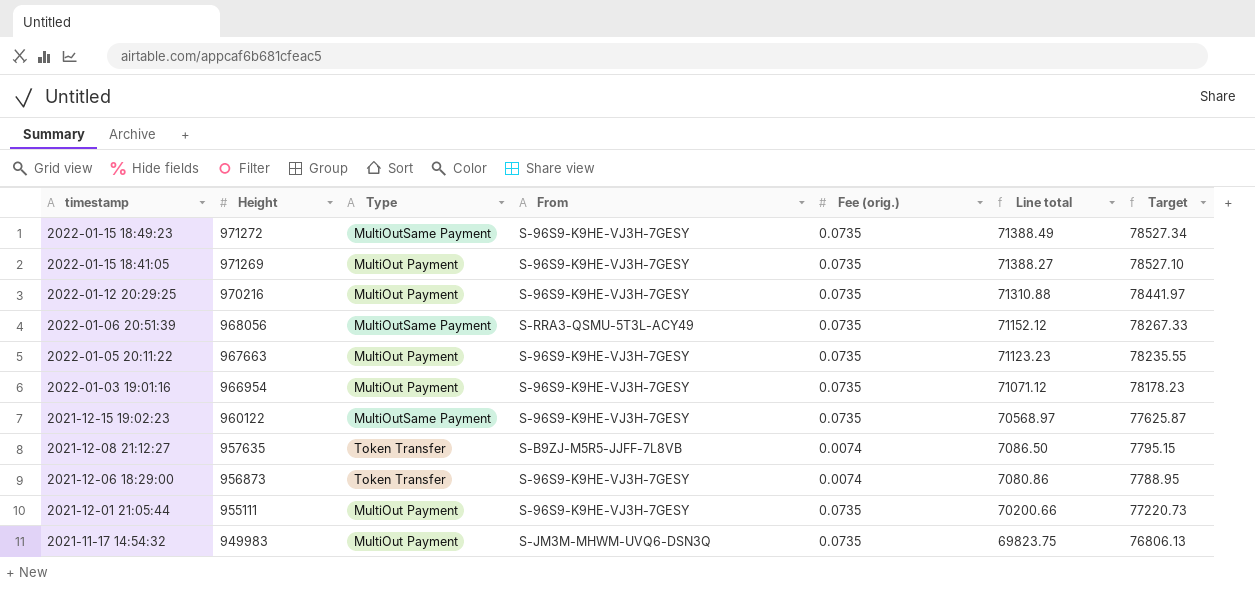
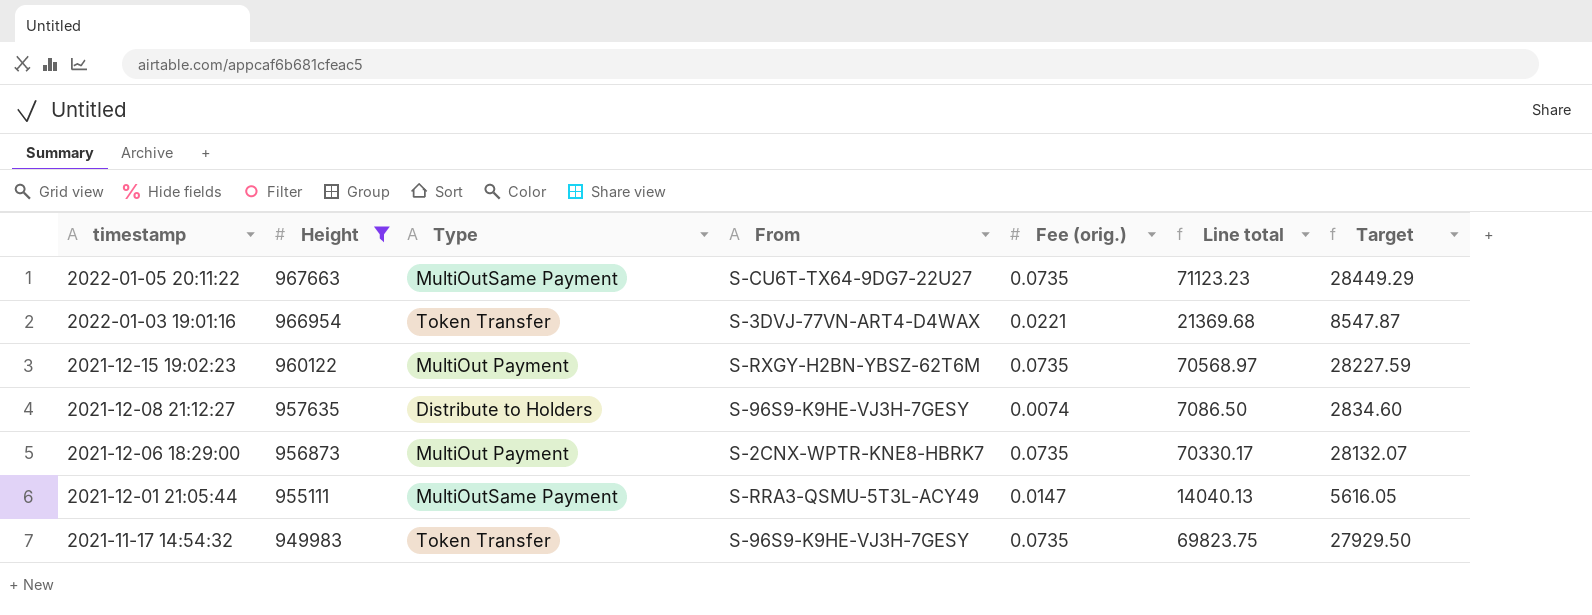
filter: none -> Height <= 967663
column Target | formula: [Line total] * 1.1 -> [Line total] * 0.4
2022-01-05 20:11:22 | Type: MultiOut Payment -> MultiOutSame Payment
2022-01-05 20:11:22 | From: S-96S9-K9HE-VJ3H-7GESY -> S-CU6T-TX64-9DG7-22U27
2022-01-03 19:01:16 | Type: MultiOut Payment -> Token Transfer
2022-01-03 19:01:16 | From: S-96S9-K9HE-VJ3H-7GESY -> S-3DVJ-77VN-ART4-D4WAX
2022-01-03 19:01:16 | Fee (orig.): 0.0735 -> 0.0221
2022-01-03 19:01:16 | Line total: 71071.12 -> 21369.68
2021-12-15 19:02:23 | Type: MultiOutSame Payment -> MultiOut Payment
2021-12-15 19:02:23 | From: S-96S9-K9HE-VJ3H-7GESY -> S-RXGY-H2BN-YBSZ-62T6M
2021-12-08 21:12:27 | Type: Token Transfer -> Distribute to Holders
2021-12-08 21:12:27 | From: S-B9ZJ-M5R5-JJFF-7L8VB -> S-96S9-K9HE-VJ3H-7GESY
2021-12-06 18:29:00 | Type: Token Transfer -> MultiOut Payment
2021-12-06 18:29:00 | From: S-96S9-K9HE-VJ3H-7GESY -> S-2CNX-WPTR-KNE8-HBRK7
2021-12-06 18:29:00 | Fee (orig.): 0.0074 -> 0.0735
2021-12-06 18:29:00 | Line total: 7080.86 -> 70330.17
2021-12-01 21:05:44 | Type: MultiOut Payment -> MultiOutSame Payment
2021-12-01 21:05:44 | From: S-96S9-K9HE-VJ3H-7GESY -> S-RRA3-QSMU-5T3L-ACY49
2021-12-01 21:05:44 | Fee (orig.): 0.0735 -> 0.0147
2021-12-01 21:05:44 | Line total: 70200.66 -> 14040.13
2021-11-17 14:54:32 | Type: MultiOut Payment -> Token Transfer
2021-11-17 14:54:32 | From: S-JM3M-MHWM-UVQ6-DSN3Q -> S-96S9-K9HE-VJ3H-7GESY

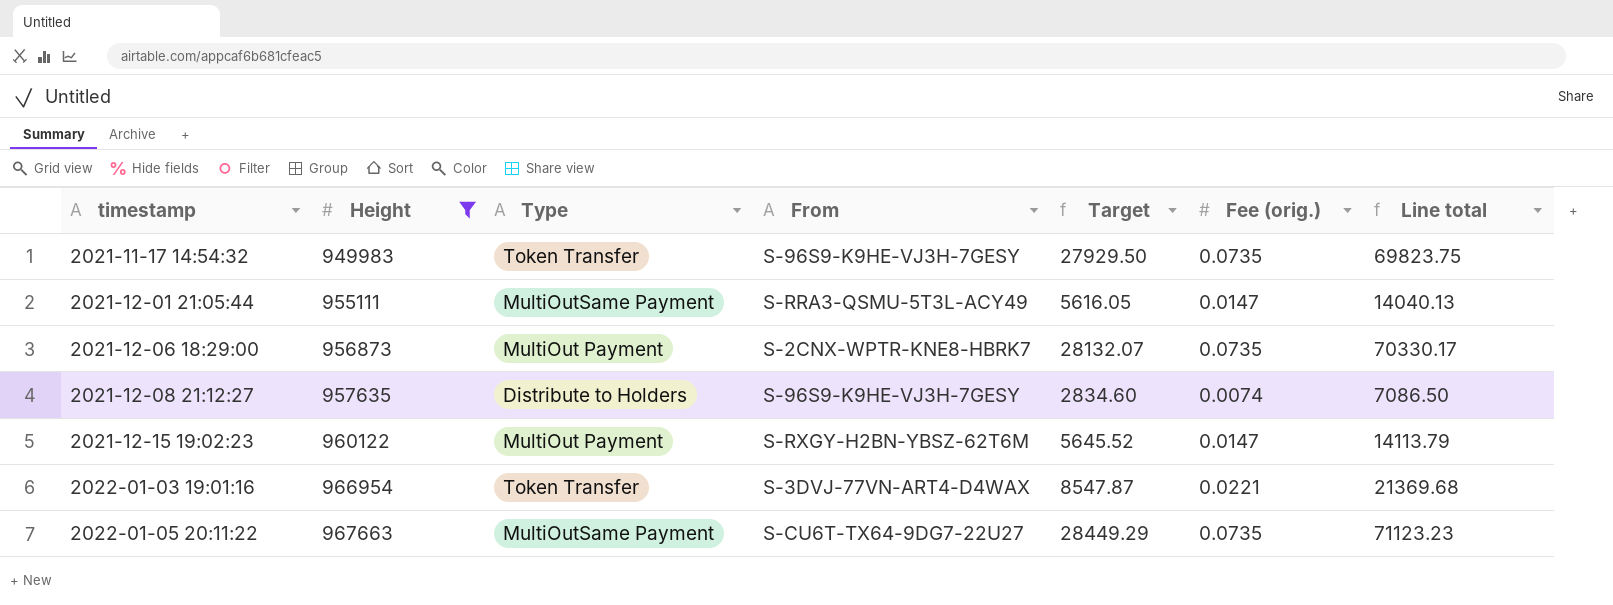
row order: timestamp descending -> timestamp ascending
column Target | position: 7 -> 5
2021-12-15 19:02:23 | Target: 28227.59 -> 5645.52
2021-12-15 19:02:23 | Fee (orig.): 0.0735 -> 0.0147
2021-12-15 19:02:23 | Line total: 70568.97 -> 14113.79

